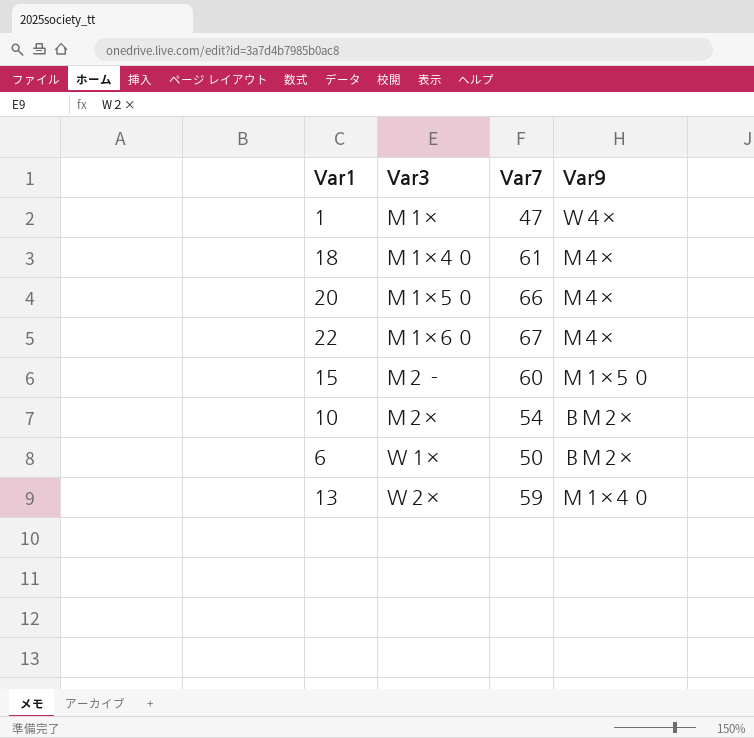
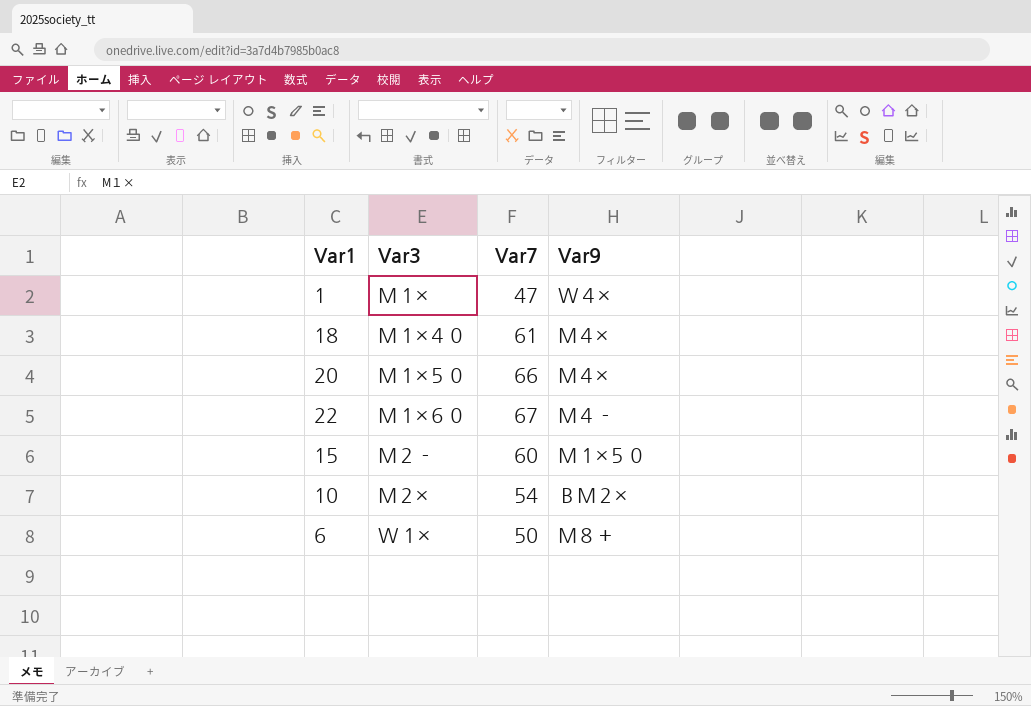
row 13: W２× | 59 | M１×４０ -> none
22 | Var9: M４× -> M４－
6 | Var9: ＢM２× -> M８＋

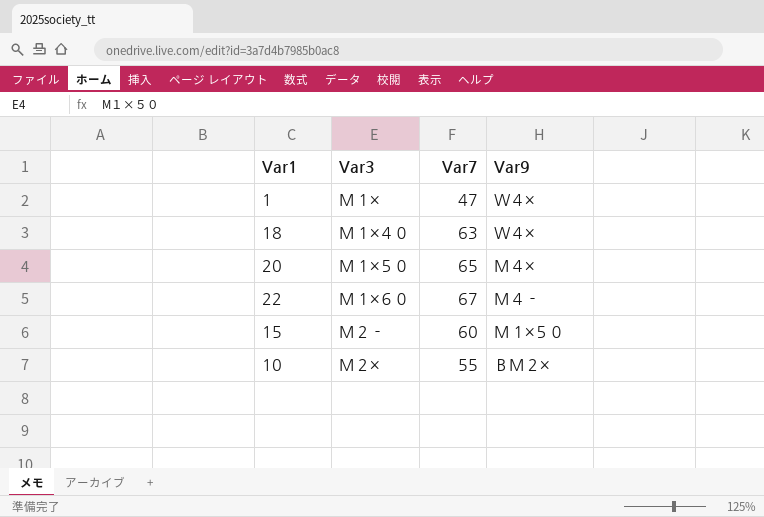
row 6: W１× | 50 | M８＋ -> none
18 | Var7: 61 -> 63
18 | Var9: M４× -> W４×
20 | Var7: 66 -> 65
10 | Var7: 54 -> 55

